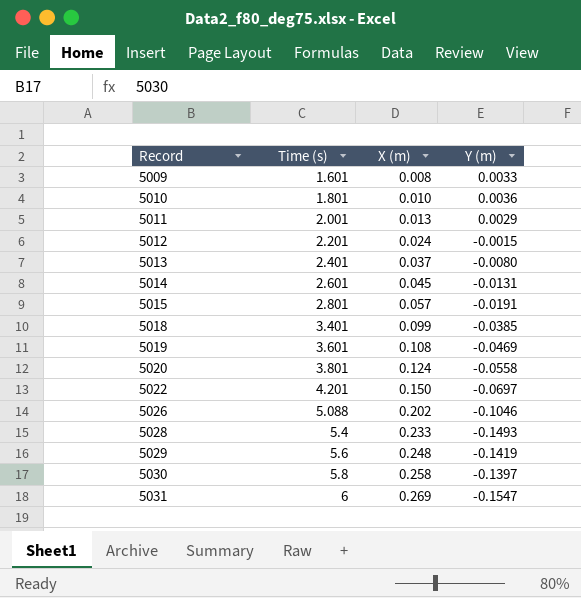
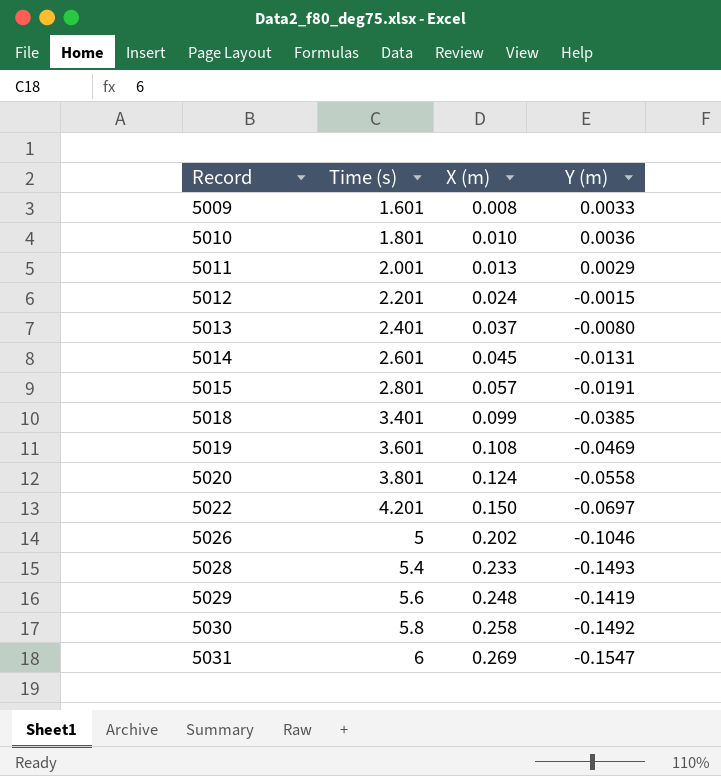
5026 | Time (s): 5.088 -> 5
5030 | Y (m): -0.1397 -> -0.1492

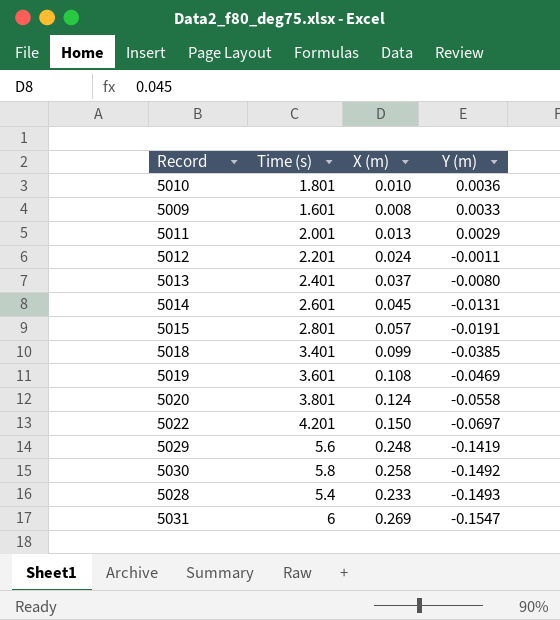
row order: Record ascending -> Y (m) descending
row 5026: 5 | 0.202 | -0.1046 -> none
5012 | Y (m): -0.0015 -> -0.0011

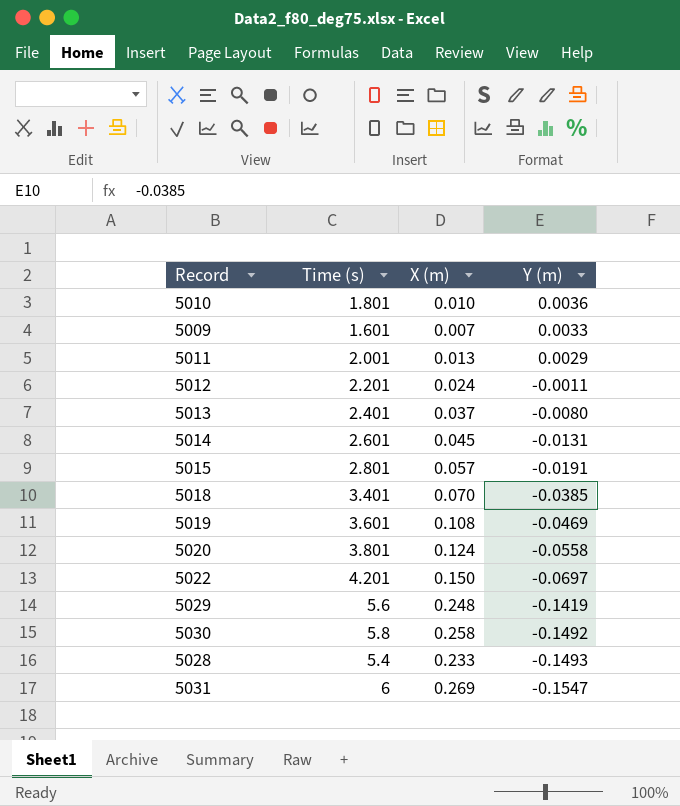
5009 | X (m): 0.008 -> 0.007
5018 | X (m): 0.099 -> 0.070

